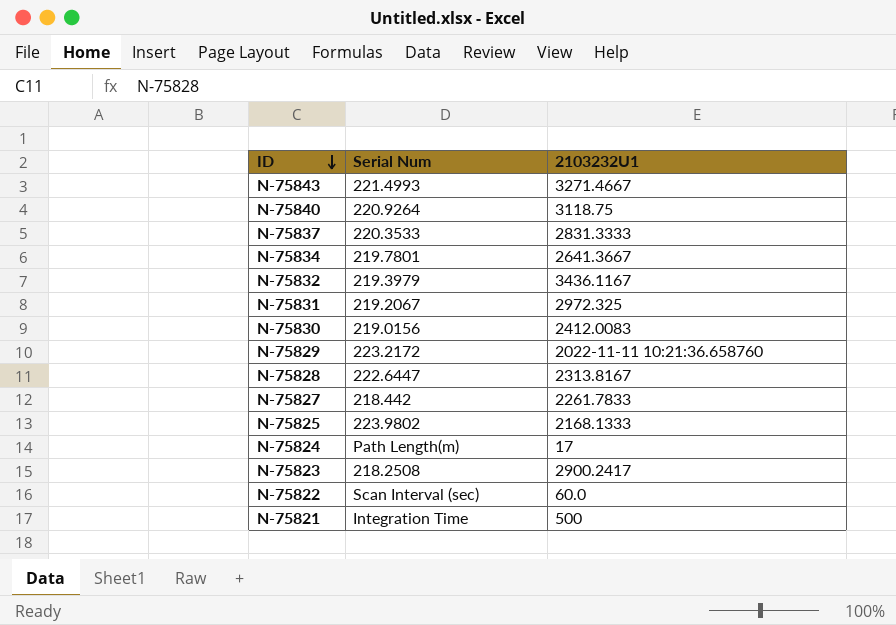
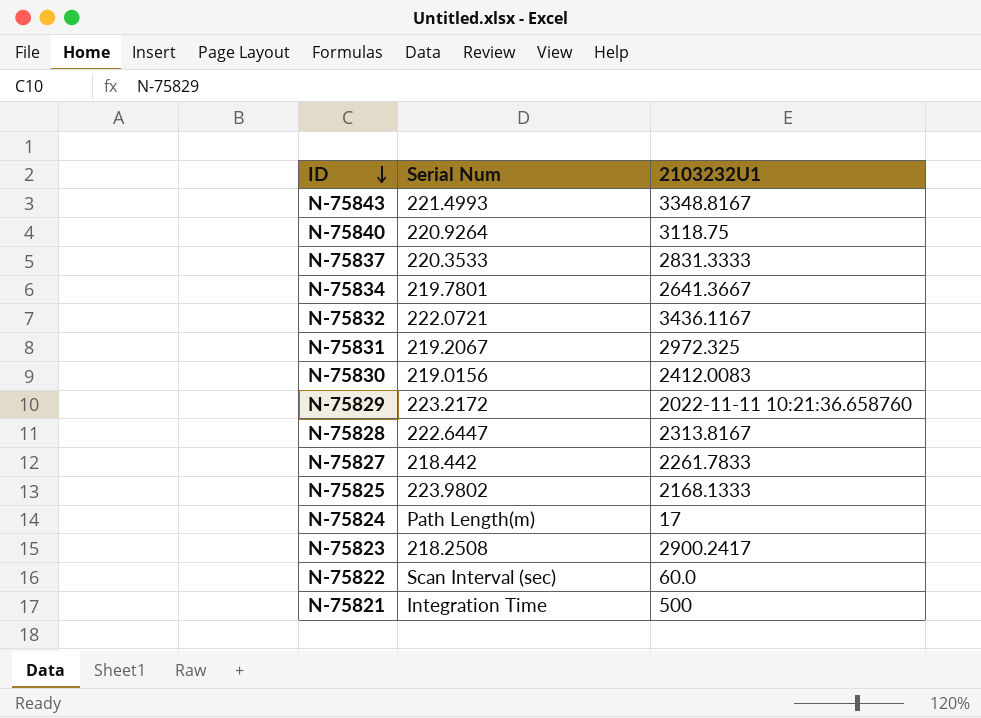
N-75843 | 2103232U1: 3271.4667 -> 3348.8167
N-75832 | Serial Num: 219.3979 -> 222.0721

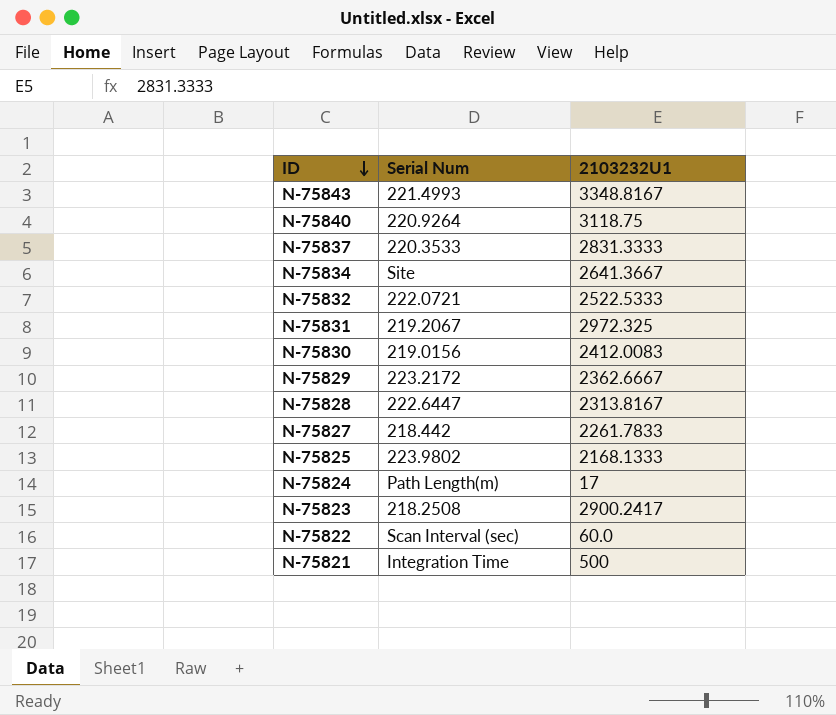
N-75834 | Serial Num: 219.7801 -> Site
N-75832 | 2103232U1: 3436.1167 -> 2522.5333
N-75829 | 2103232U1: 2022-11-11 10:21:36.658760 -> 2362.6667

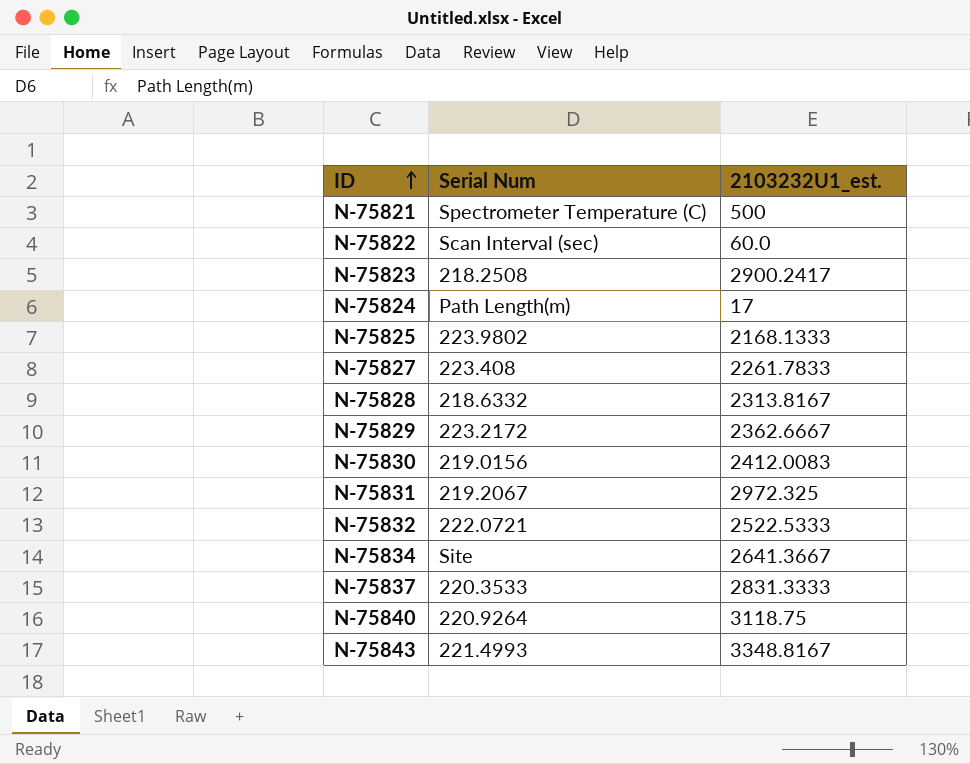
row order: ID descending -> ID ascending
column name: 2103232U1 -> 2103232U1_est.
N-75821 | Serial Num: Integration Time -> Spectrometer Temperature (C)
N-75827 | Serial Num: 218.442 -> 223.408
N-75828 | Serial Num: 222.6447 -> 218.6332

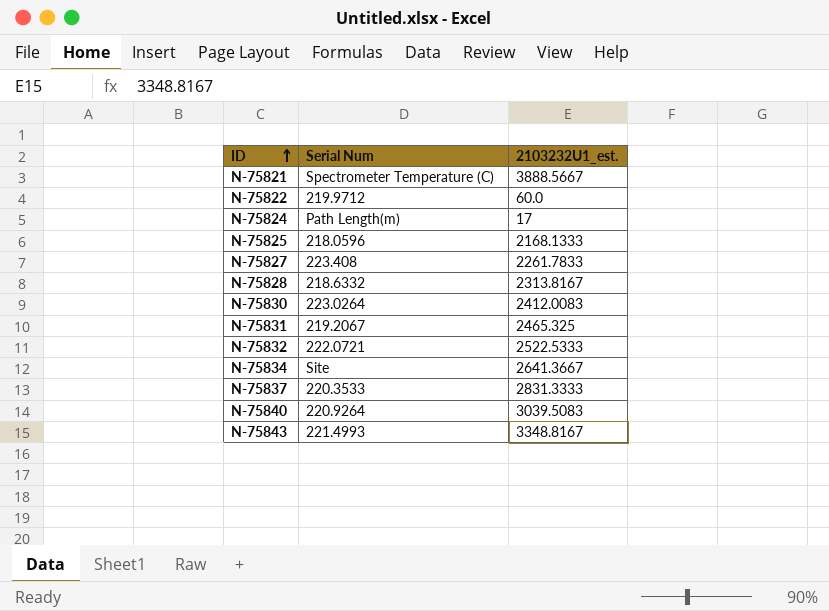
row N-75823: 218.2508 | 2900.2417 -> none
row N-75829: 223.2172 | 2362.6667 -> none
N-75821 | 2103232U1_est.: 500 -> 3888.5667
N-75822 | Serial Num: Scan Interval (sec) -> 219.9712
N-75825 | Serial Num: 223.9802 -> 218.0596
N-75830 | Serial Num: 219.0156 -> 223.0264
N-75831 | 2103232U1_est.: 2972.325 -> 2465.325
N-75840 | 2103232U1_est.: 3118.75 -> 3039.5083

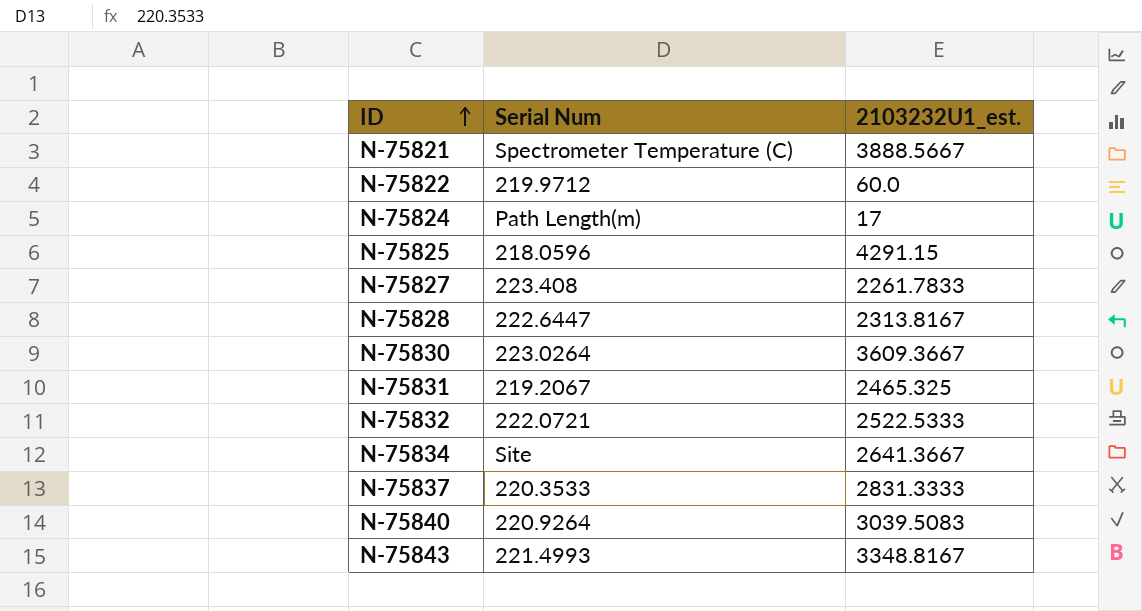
N-75825 | 2103232U1_est.: 2168.1333 -> 4291.15
N-75828 | Serial Num: 218.6332 -> 222.6447
N-75830 | 2103232U1_est.: 2412.0083 -> 3609.3667

